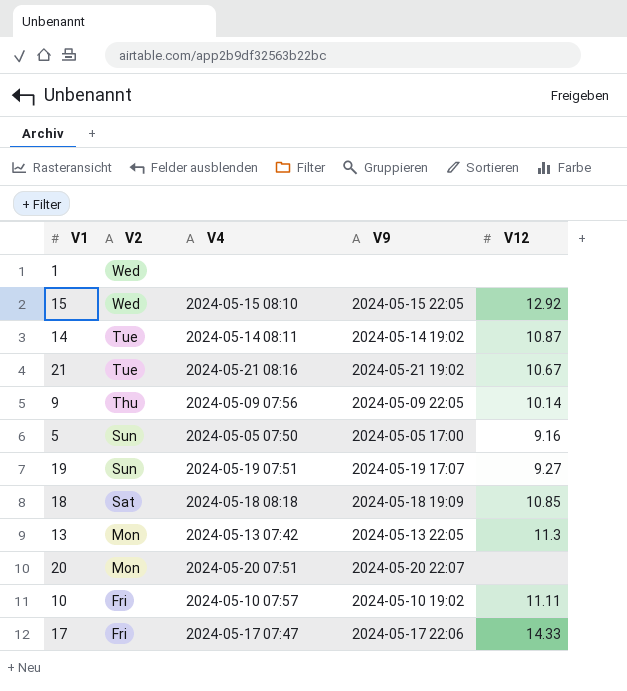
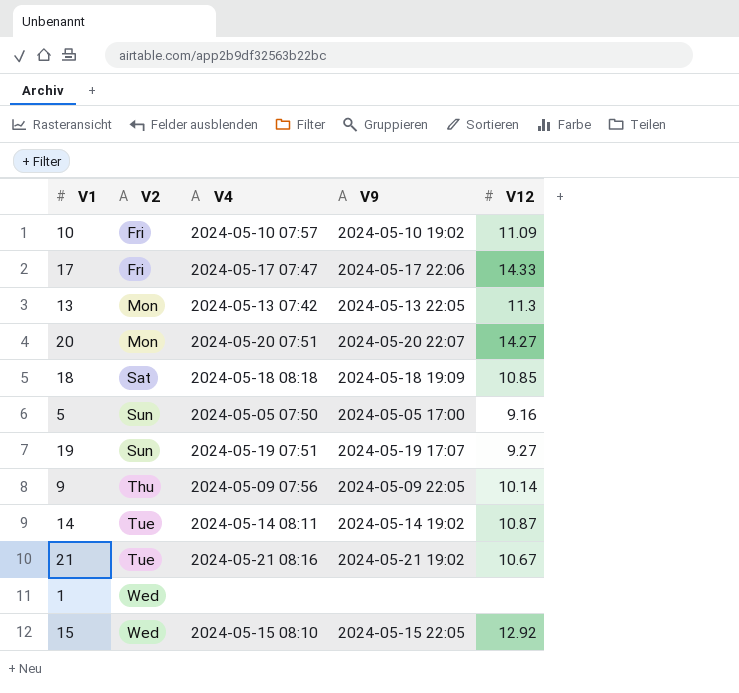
row order: V2 descending -> V2 ascending
10 | V12: 11.11 -> 11.09
20 | V12: none -> 14.27

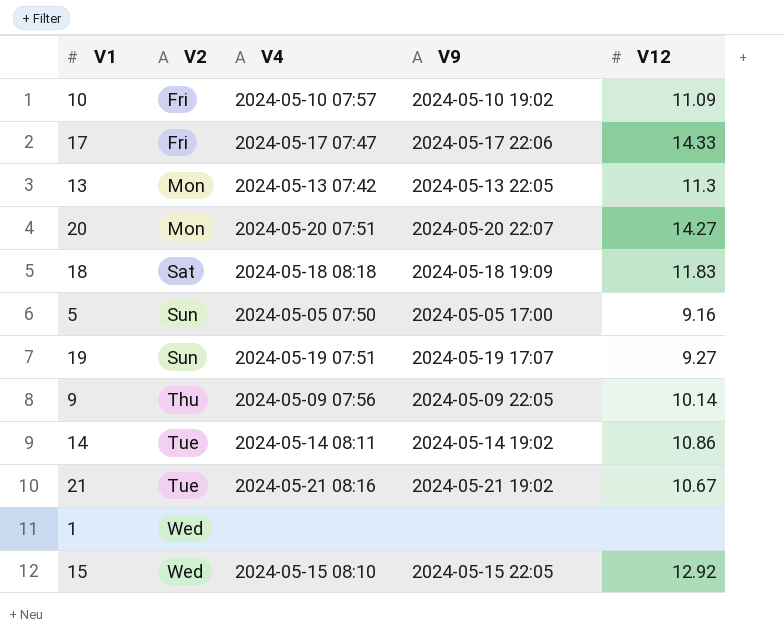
18 | V12: 10.85 -> 11.83
14 | V12: 10.87 -> 10.86

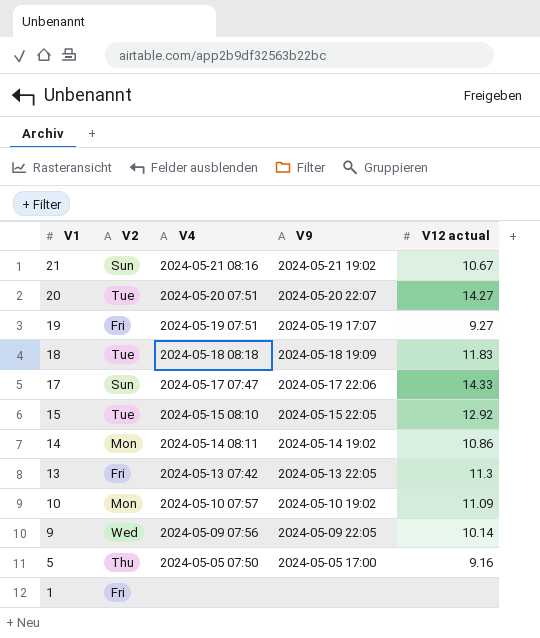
row order: V2 ascending -> V1 descending
column name: V12 -> V12 actual
21 | V2: Tue -> Sun
20 | V2: Mon -> Tue
19 | V2: Sun -> Fri
18 | V2: Sat -> Tue
17 | V2: Fri -> Sun
15 | V2: Wed -> Tue
14 | V2: Tue -> Mon
13 | V2: Mon -> Fri
10 | V2: Fri -> Mon
9 | V2: Thu -> Wed
5 | V2: Sun -> Thu
1 | V2: Wed -> Fri

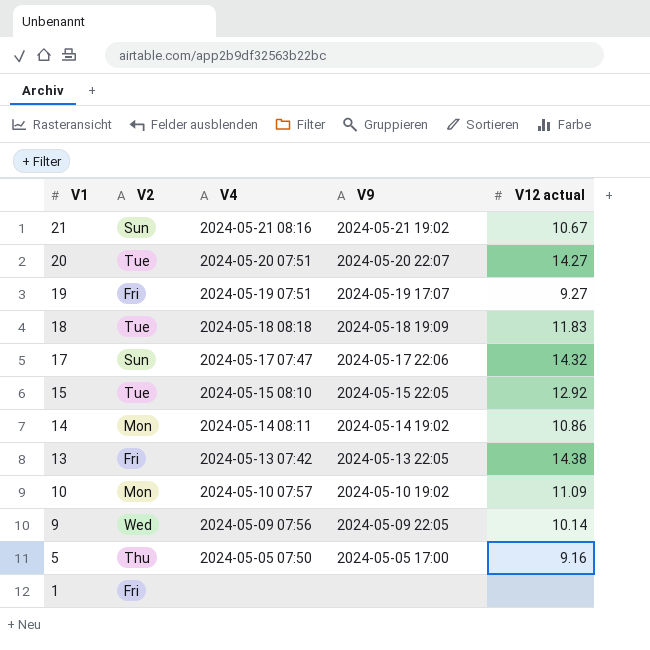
17 | V12 actual: 14.33 -> 14.32
13 | V12 actual: 11.3 -> 14.38

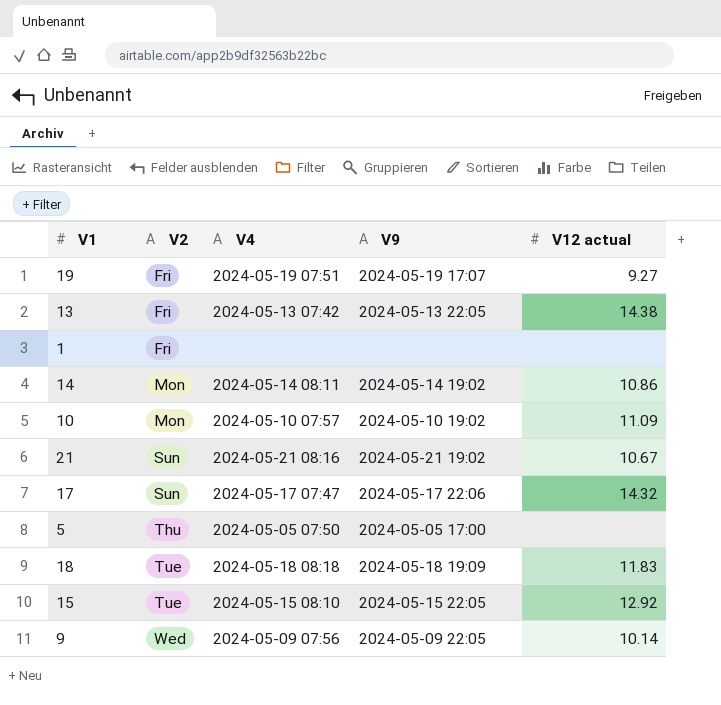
row order: V1 descending -> V2 ascending
row 20: Tue | 2024-05-20 07:51 | 2024-05-20 22:07 | 14.27 -> none
5 | V12 actual: 9.16 -> none

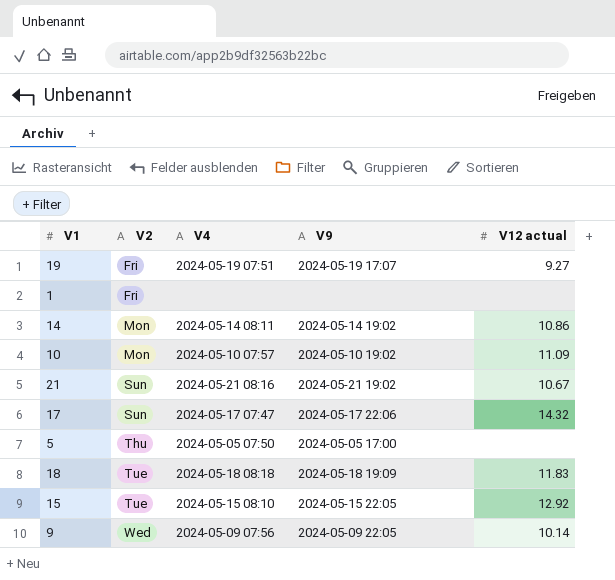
row 13: Fri | 2024-05-13 07:42 | 2024-05-13 22:05 | 14.38 -> none

